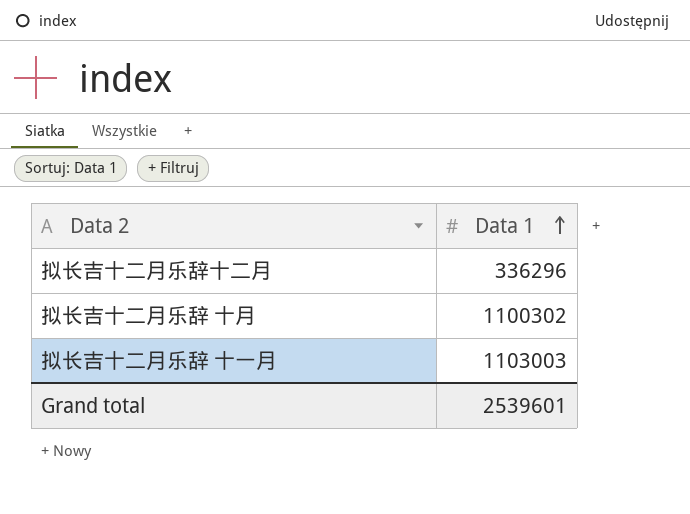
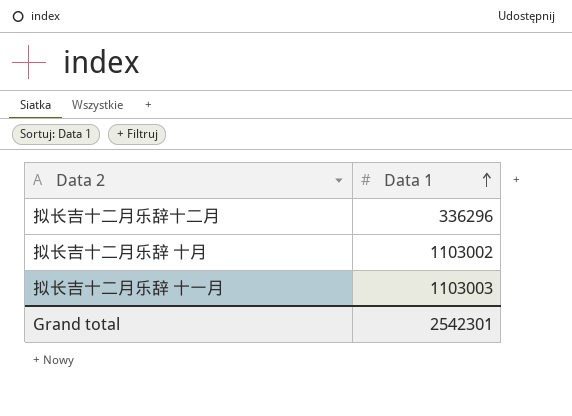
拟长吉十二月乐辞 十月 | Data 1: 1100302 -> 1103002
Grand total | Data 1: 2539601 -> 2542301

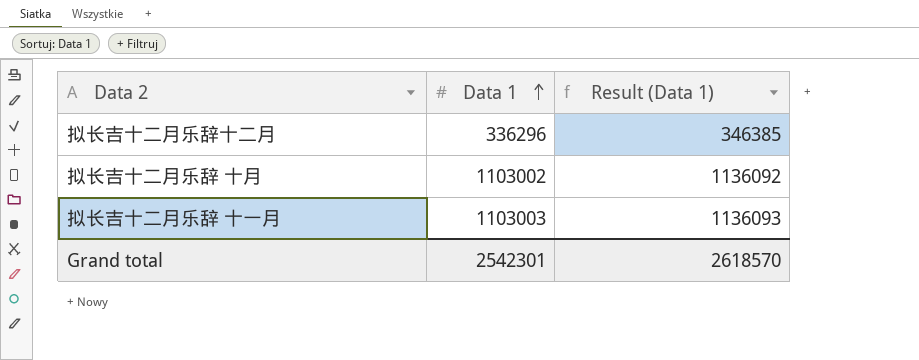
column Result (Data 1) | formula: none -> [Data 1] * 1.03

